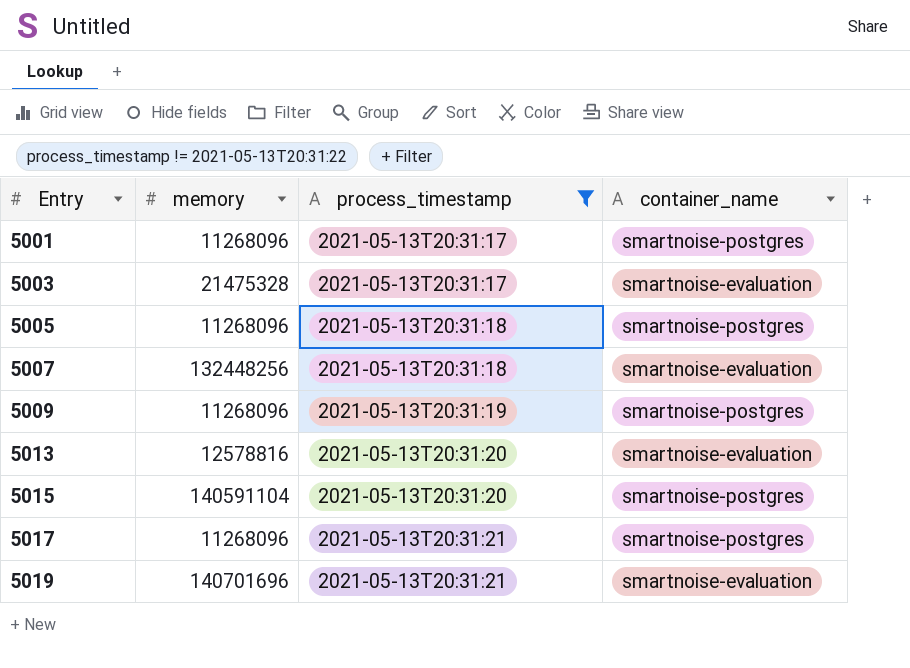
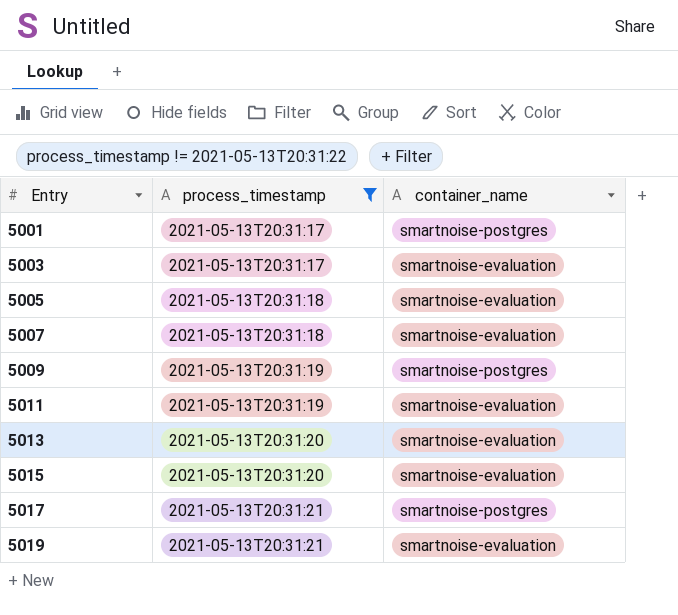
column memory | position: 2 -> none
5005 | container_name: smartnoise-postgres -> smartnoise-evaluation
row 5011: none -> 2021-05-13T20:31:19 | smartnoise-evaluation
5015 | container_name: smartnoise-postgres -> smartnoise-evaluation

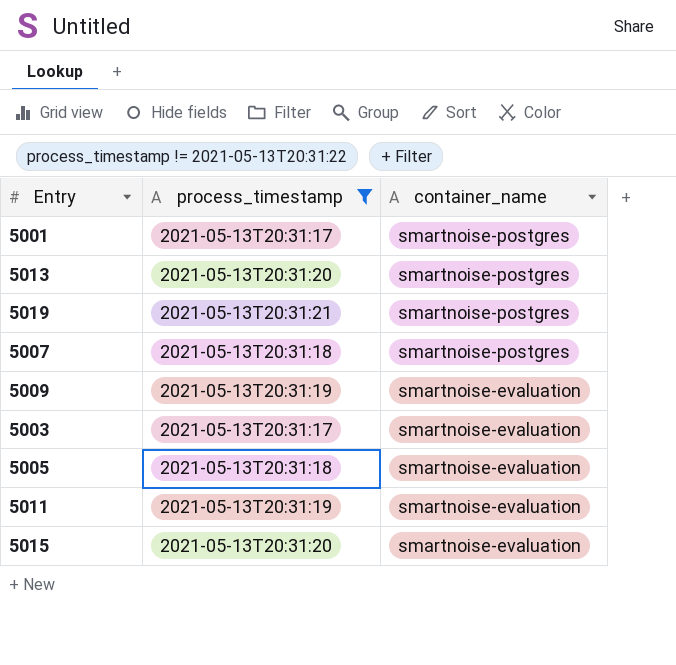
row order: Entry ascending -> container_name descending
row 5017: 2021-05-13T20:31:21 | smartnoise-postgres -> none
5013 | container_name: smartnoise-evaluation -> smartnoise-postgres
5019 | container_name: smartnoise-evaluation -> smartnoise-postgres
5007 | container_name: smartnoise-evaluation -> smartnoise-postgres
5009 | container_name: smartnoise-postgres -> smartnoise-evaluation

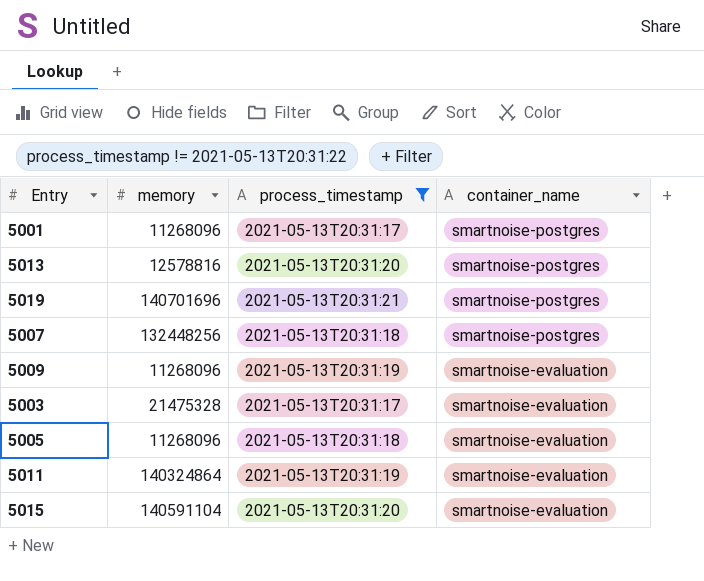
column memory | position: none -> 2

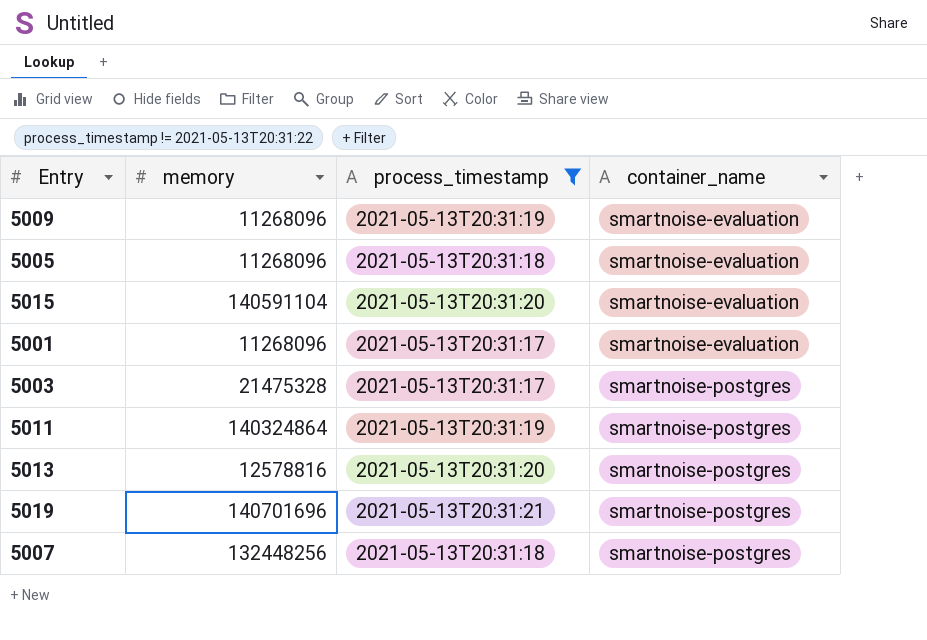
row order: container_name descending -> container_name ascending
5001 | container_name: smartnoise-postgres -> smartnoise-evaluation
5003 | container_name: smartnoise-evaluation -> smartnoise-postgres
5011 | container_name: smartnoise-evaluation -> smartnoise-postgres

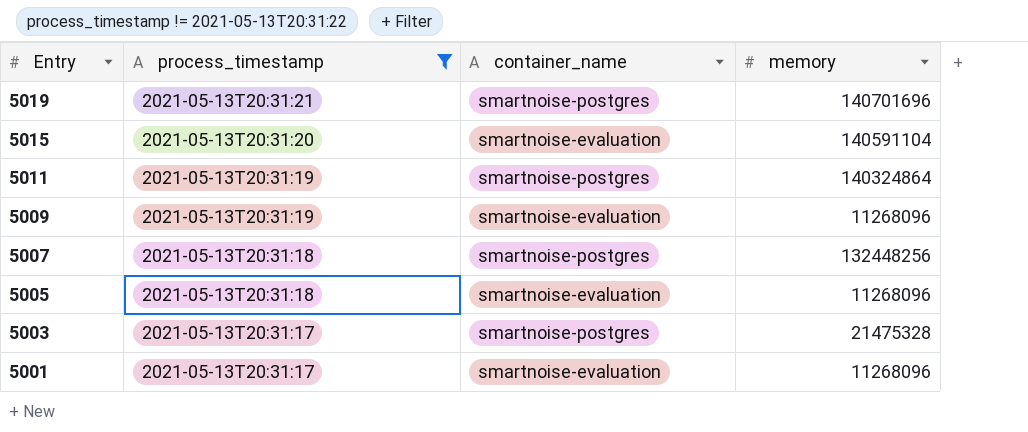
row order: container_name ascending -> Entry descending
column memory | position: 2 -> 4
row 5013: 12578816 | 2021-05-13T20:31:20 | smartnoise-postgres -> none

